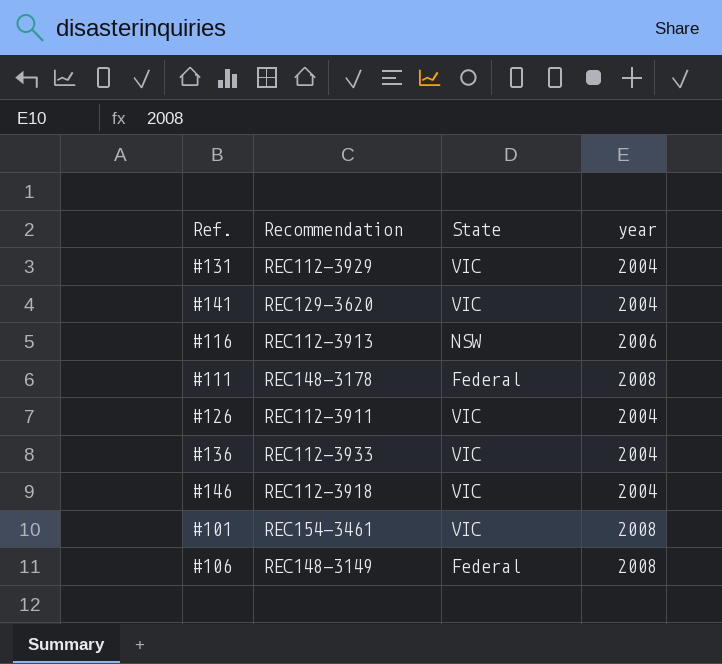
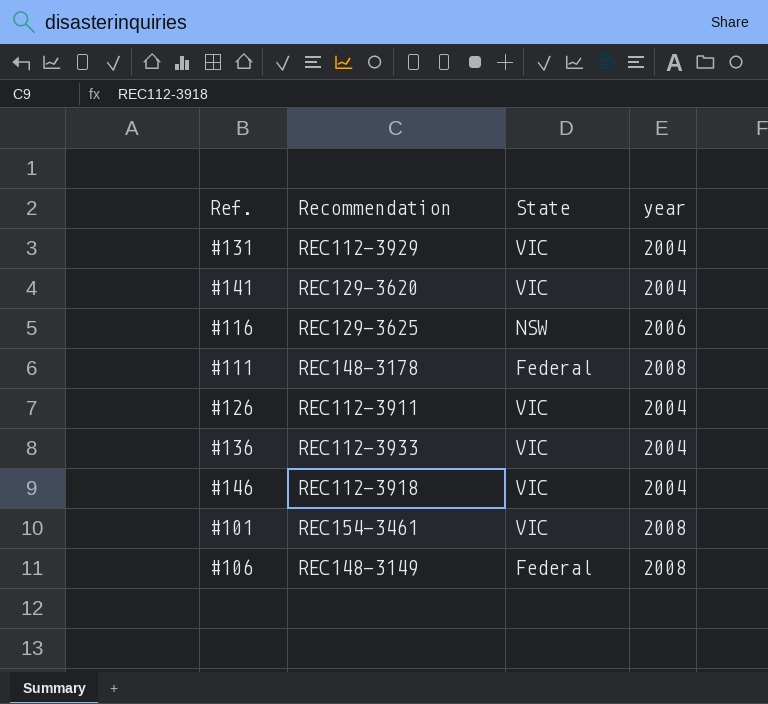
#116 | Recommendation: REC112-3913 -> REC129-3625

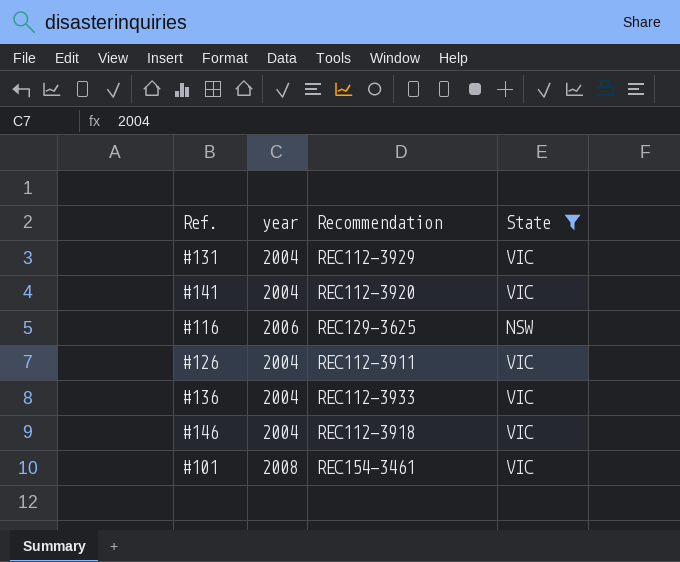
filter: none -> State != Federal
column year | position: 4 -> 2
#141 | Recommendation: REC129-3620 -> REC112-3920

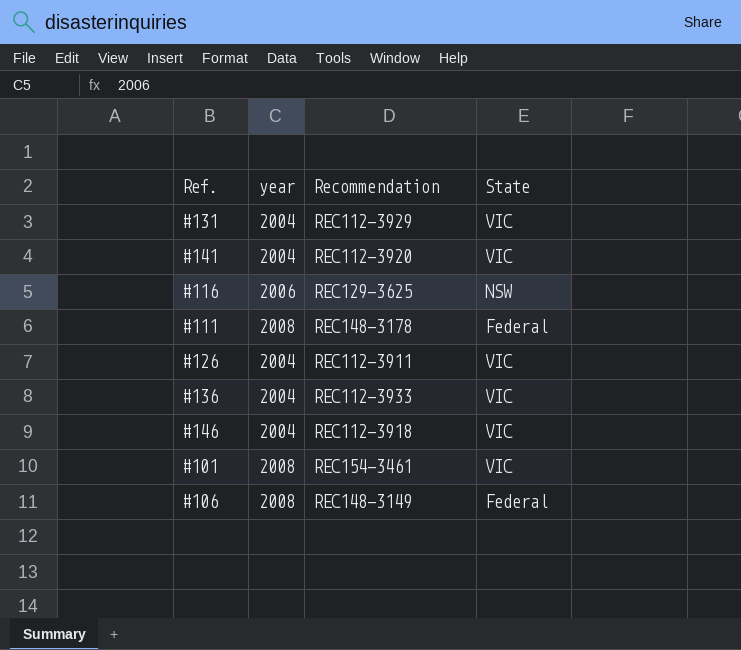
filter: State != Federal -> none

